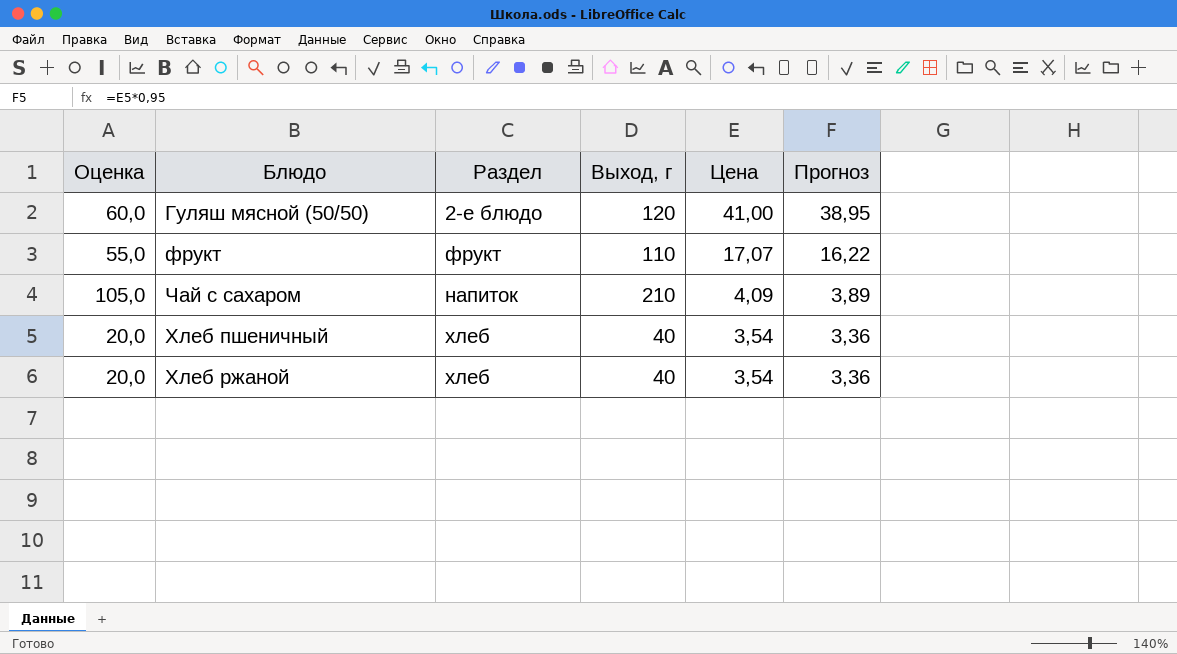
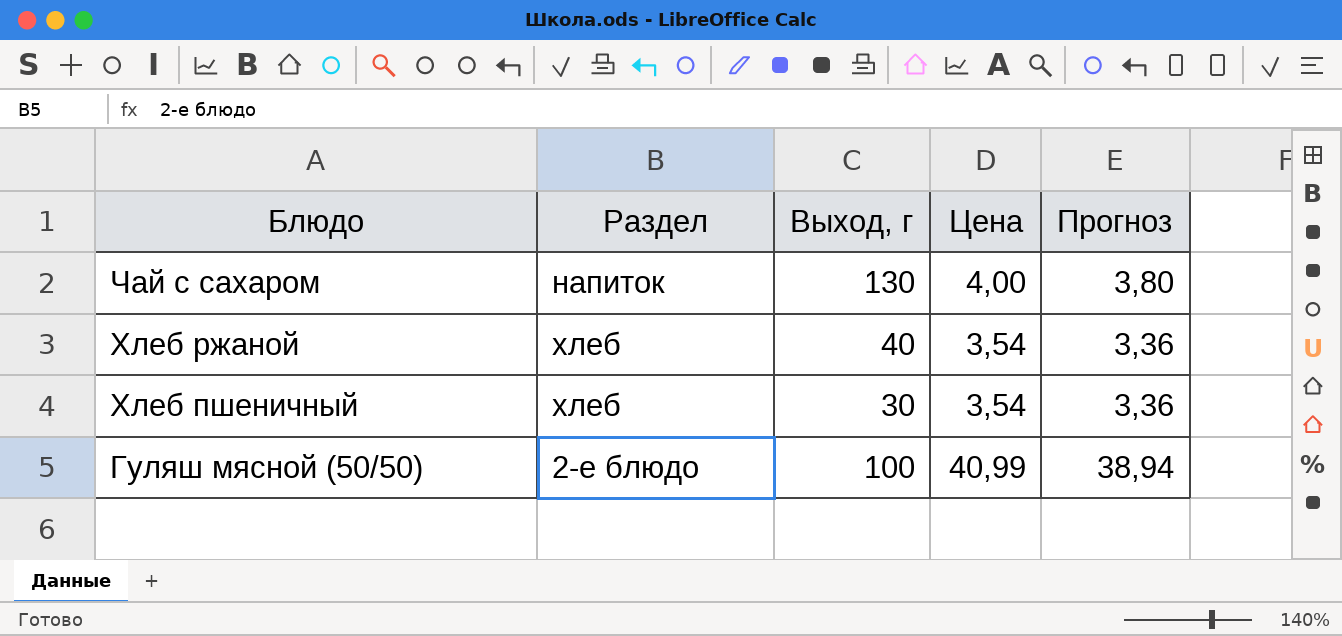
row order: Цена descending -> Блюдо descending
column Оценка | formula: [Выход, г] * 0,5 -> none
row фрукт: 55,0 | фрукт | 110 | 17,07 | 16,22 -> none
Чай с сахаром | Выход, г: 210 -> 130
Чай с сахаром | Цена: 4,09 -> 4,00
Чай с сахаром | Прогноз: 3,89 -> 3,80
Хлеб пшеничный | Выход, г: 40 -> 30
Гуляш мясной (50/50) | Выход, г: 120 -> 100
Гуляш мясной (50/50) | Цена: 41,00 -> 40,99
Гуляш мясной (50/50) | Прогноз: 38,95 -> 38,94

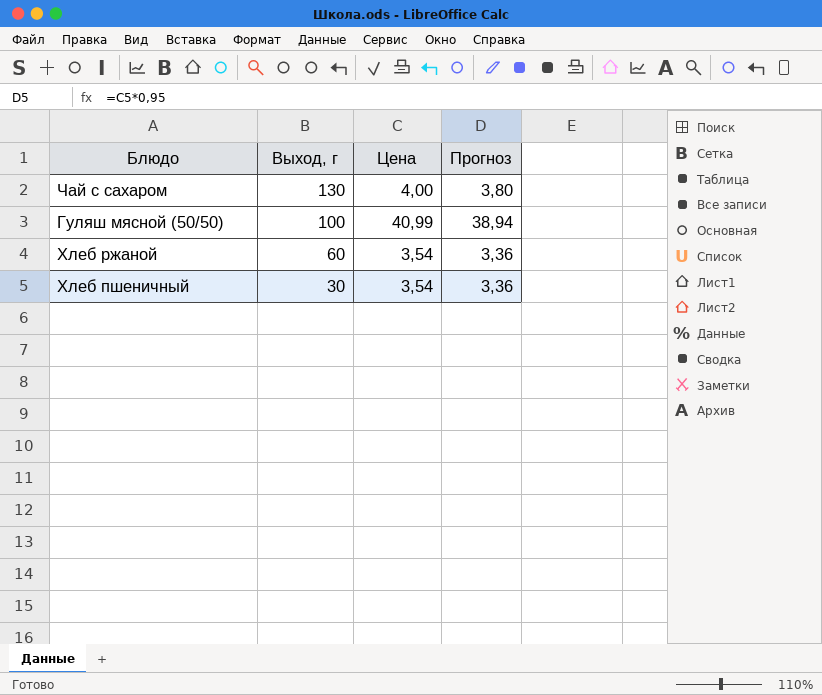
row order: Блюдо descending -> Выход, г descending
column Раздел | position: 2 -> none
Хлеб ржаной | Выход, г: 40 -> 60

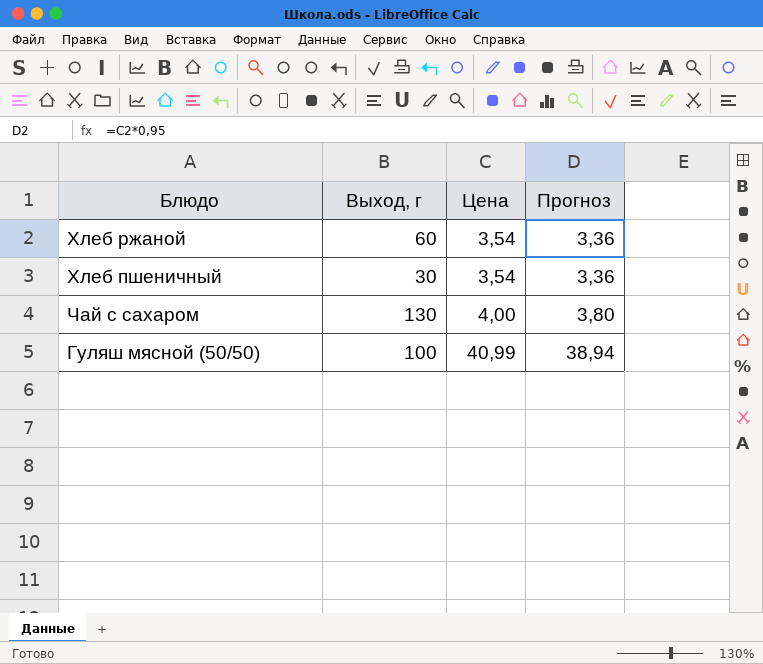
row order: Выход, г descending -> Цена ascending

